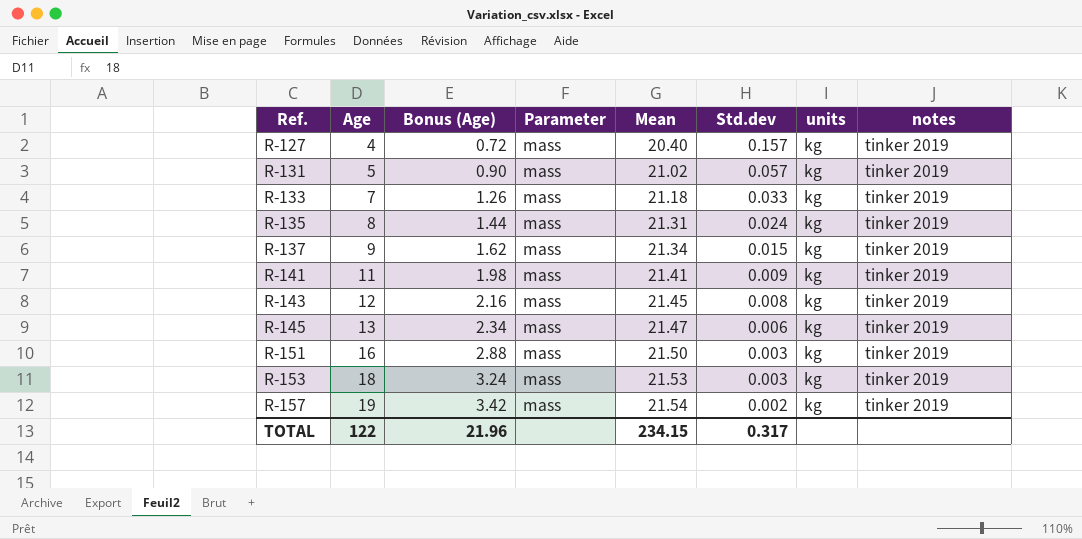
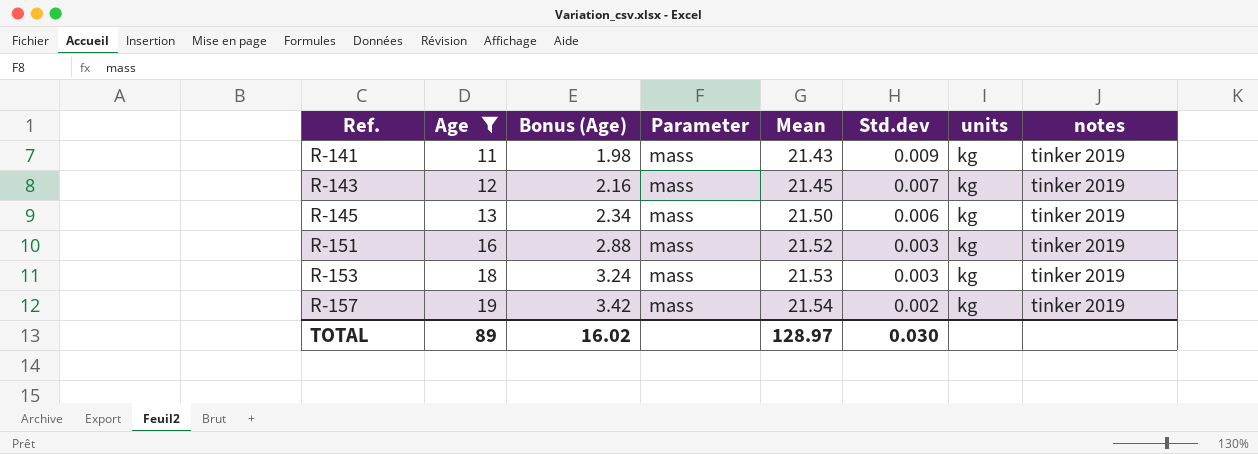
filter: none -> Age >= 11
R-141 | Mean: 21.41 -> 21.43
R-143 | Std.dev: 0.008 -> 0.007
R-145 | Mean: 21.47 -> 21.50
R-151 | Mean: 21.50 -> 21.52
TOTAL | Age: 122 -> 89
TOTAL | Bonus (Age): 21.96 -> 16.02
TOTAL | Mean: 234.15 -> 128.97
TOTAL | Std.dev: 0.317 -> 0.030

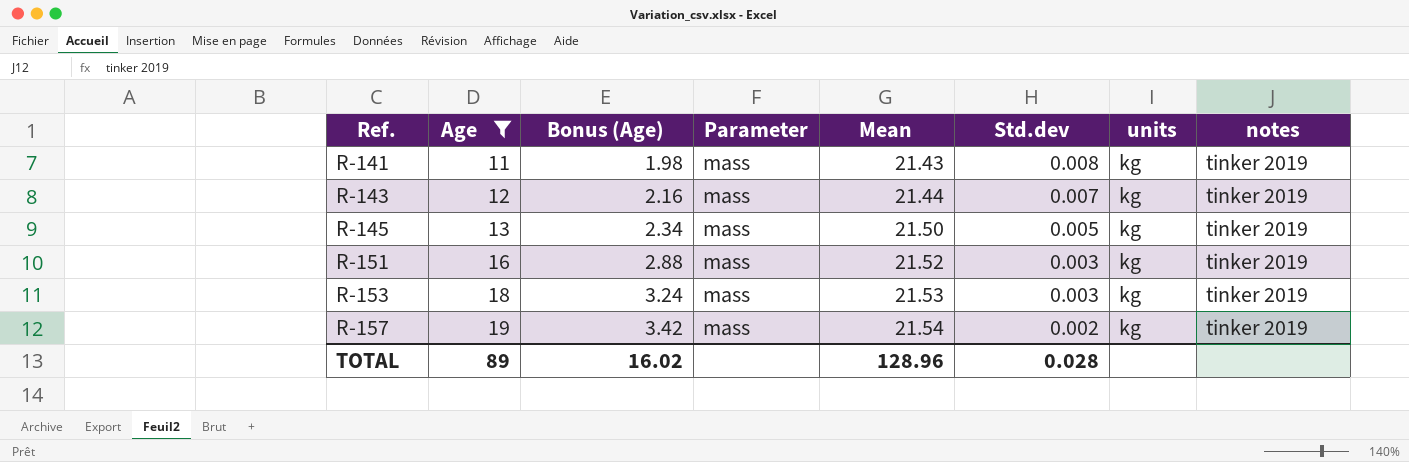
R-141 | Std.dev: 0.009 -> 0.008
R-143 | Mean: 21.45 -> 21.44
R-145 | Std.dev: 0.006 -> 0.005
TOTAL | Mean: 128.97 -> 128.96
TOTAL | Std.dev: 0.030 -> 0.028

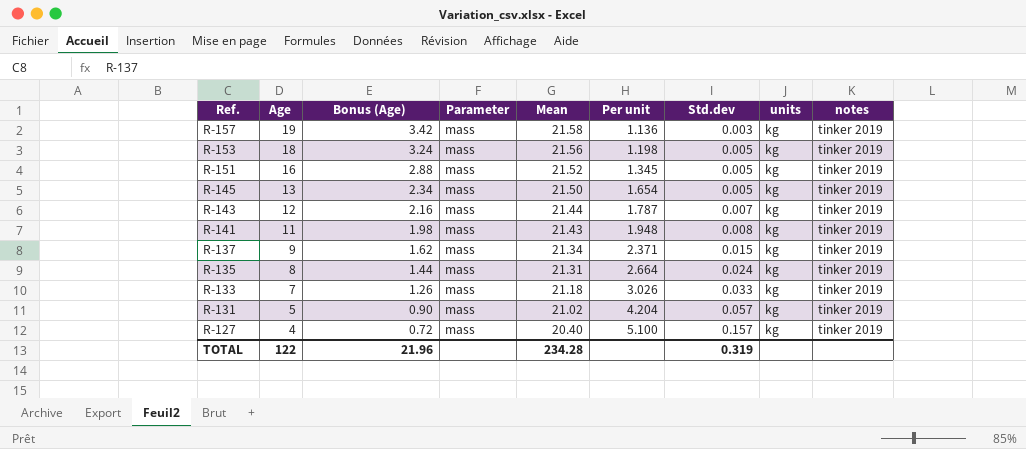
filter: Age >= 11 -> none
row order: Ref. ascending -> Ref. descending
column Per unit | formula: none -> [Mean] / [Age]
R-157 | Mean: 21.54 -> 21.58
R-157 | Std.dev: 0.002 -> 0.003
R-153 | Mean: 21.53 -> 21.56
R-153 | Std.dev: 0.003 -> 0.005
R-151 | Std.dev: 0.003 -> 0.005
TOTAL | Age: 89 -> 122
TOTAL | Bonus (Age): 16.02 -> 21.96
TOTAL | Mean: 128.96 -> 234.28
TOTAL | Std.dev: 0.028 -> 0.319

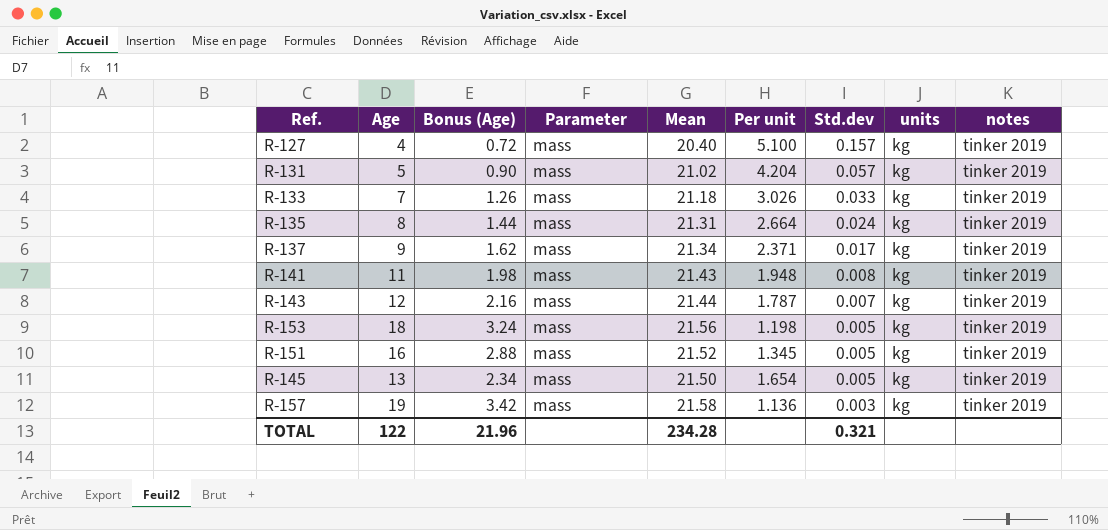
row order: Ref. descending -> Std.dev descending
R-137 | Std.dev: 0.015 -> 0.017
TOTAL | Std.dev: 0.319 -> 0.321

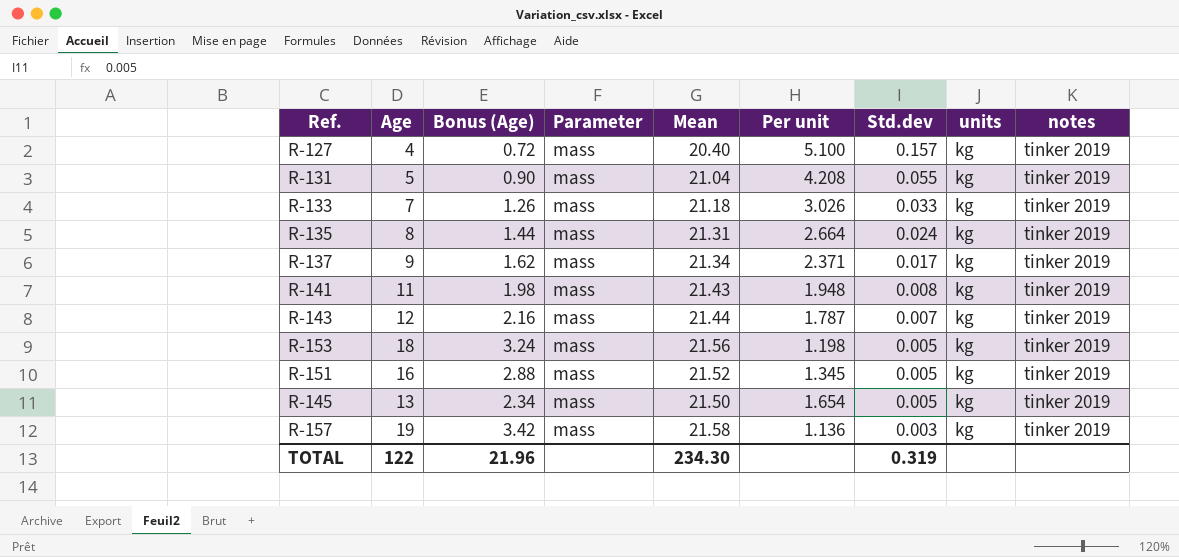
R-131 | Mean: 21.02 -> 21.04
R-131 | Per unit: 4.204 -> 4.208
R-131 | Std.dev: 0.057 -> 0.055
TOTAL | Mean: 234.28 -> 234.30
TOTAL | Std.dev: 0.321 -> 0.319

